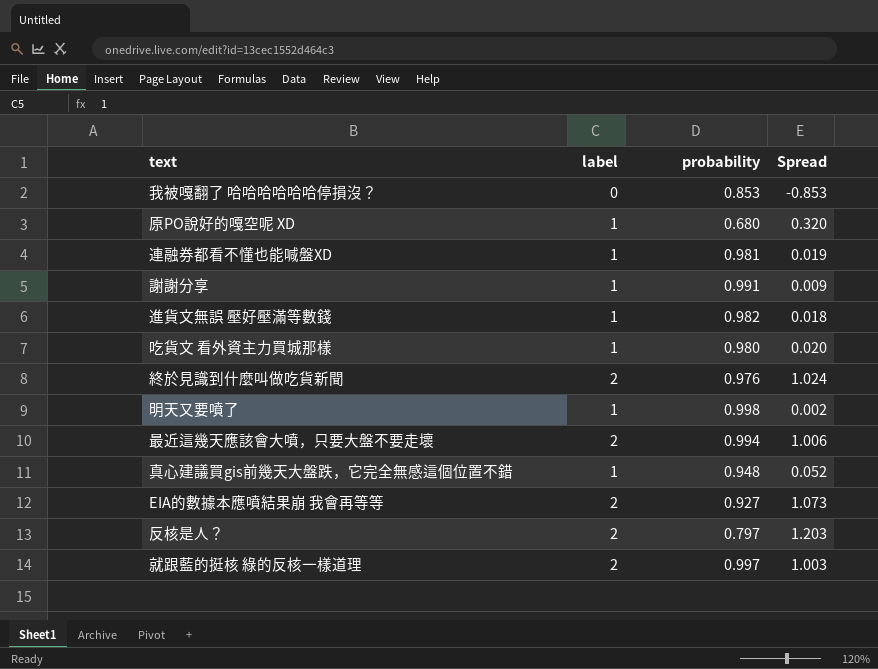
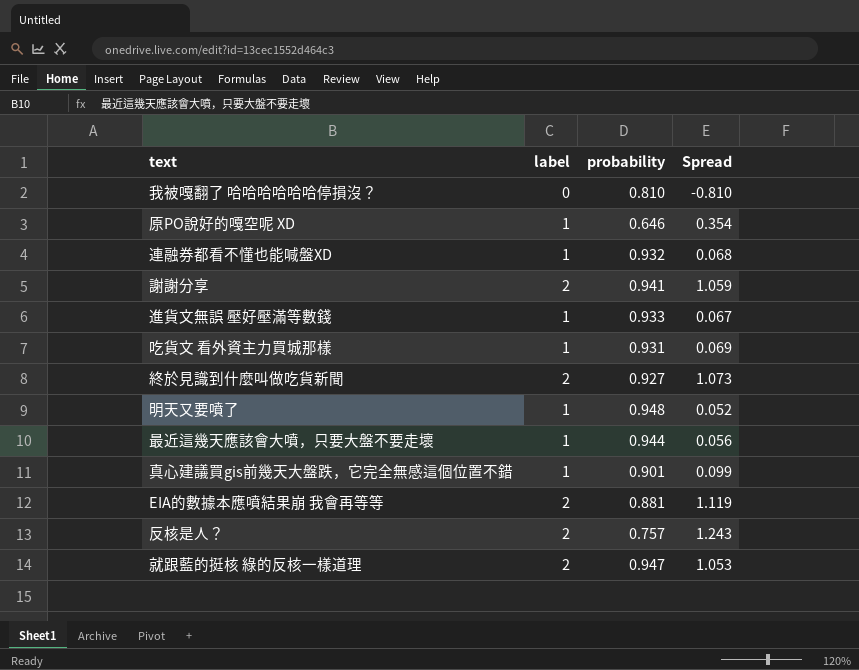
我被嘎翻了 哈哈哈哈哈哈停損沒？ | probability: 0.853 -> 0.810
我被嘎翻了 哈哈哈哈哈哈停損沒？ | Spread: -0.853 -> -0.810
原PO說好的嘎空呢 XD | probability: 0.680 -> 0.646
原PO說好的嘎空呢 XD | Spread: 0.320 -> 0.354
連融券都看不懂也能喊盤XD | probability: 0.981 -> 0.932
連融券都看不懂也能喊盤XD | Spread: 0.019 -> 0.068
謝謝分享 | label: 1 -> 2
謝謝分享 | probability: 0.991 -> 0.941
謝謝分享 | Spread: 0.009 -> 1.059
進貨文無誤 壓好壓滿等數錢 | probability: 0.982 -> 0.933
進貨文無誤 壓好壓滿等數錢 | Spread: 0.018 -> 0.067
吃貨文 看外資主力買城那樣 | probability: 0.980 -> 0.931
吃貨文 看外資主力買城那樣 | Spread: 0.020 -> 0.069
終於見識到什麼叫做吃貨新聞 | probability: 0.976 -> 0.927
終於見識到什麼叫做吃貨新聞 | Spread: 1.024 -> 1.073
明天又要噴了 | probability: 0.998 -> 0.948
明天又要噴了 | Spread: 0.002 -> 0.052
最近這幾天應該會大噴，只要大盤不要走壞 | label: 2 -> 1
最近這幾天應該會大噴，只要大盤不要走壞 | probability: 0.994 -> 0.944
最近這幾天應該會大噴，只要大盤不要走壞 | Spread: 1.006 -> 0.056
真心建議買gis前幾天大盤跌，它完全無感這個位置不錯 | probability: 0.948 -> 0.901
真心建議買gis前幾天大盤跌，它完全無感這個位置不錯 | Spread: 0.052 -> 0.099
EIA的數據本應噴結果崩 我會再等等 | probability: 0.927 -> 0.881
EIA的數據本應噴結果崩 我會再等等 | Spread: 1.073 -> 1.119
反核是人？ | probability: 0.797 -> 0.757
反核是人？ | Spread: 1.203 -> 1.243
就跟藍的挺核 綠的反核一樣道理 | probability: 0.997 -> 0.947
就跟藍的挺核 綠的反核一樣道理 | Spread: 1.003 -> 1.053

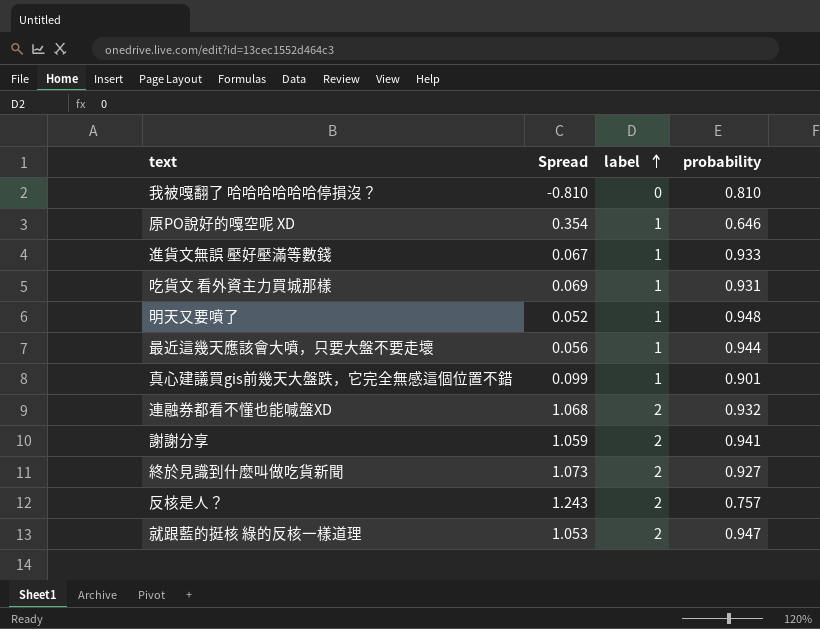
row order: none -> label ascending
column Spread | position: 4 -> 2
row EIA的數據本應噴結果崩 我會再等等: 2 | 0.881 | 1.119 -> none
連融券都看不懂也能喊盤XD | Spread: 0.068 -> 1.068
連融券都看不懂也能喊盤XD | label: 1 -> 2

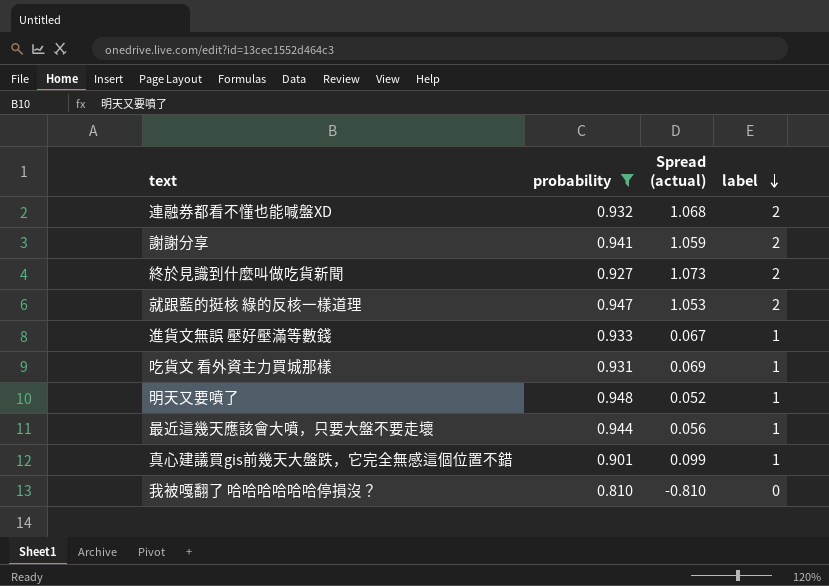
filter: none -> probability >= 0.810
row order: label ascending -> label descending
column probability | position: 4 -> 2
column name: Spread -> Spread (actual)

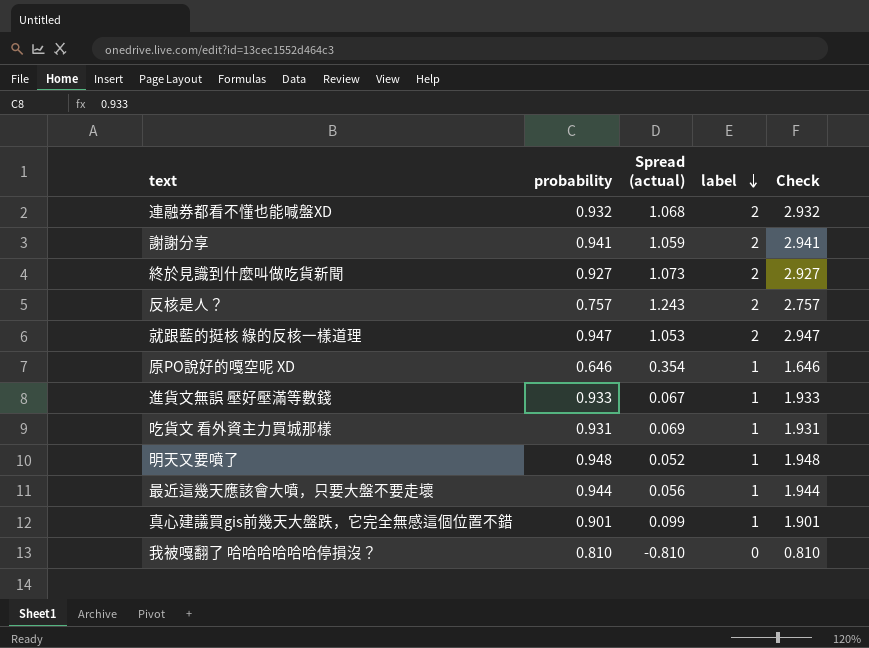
filter: probability >= 0.810 -> none
column Check | formula: none -> [probability] + [label]

